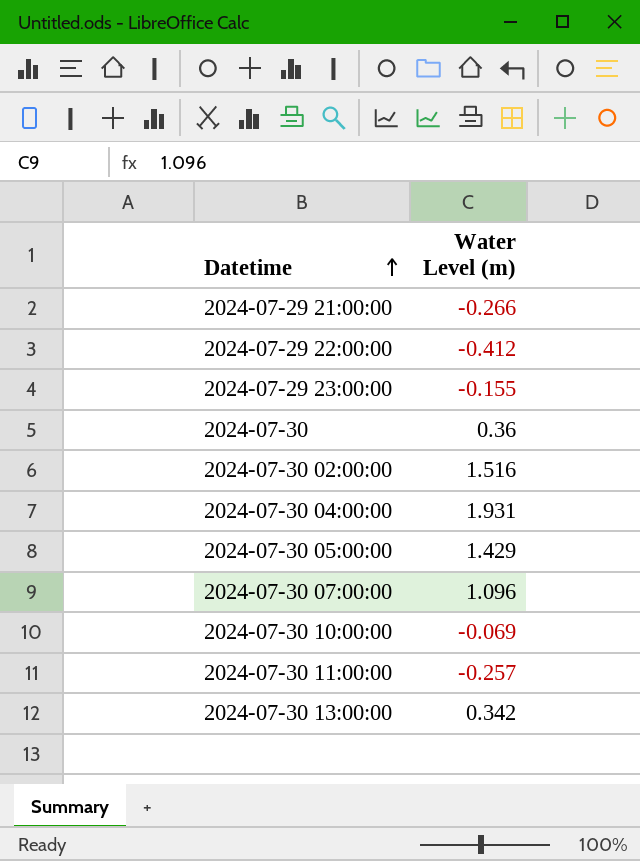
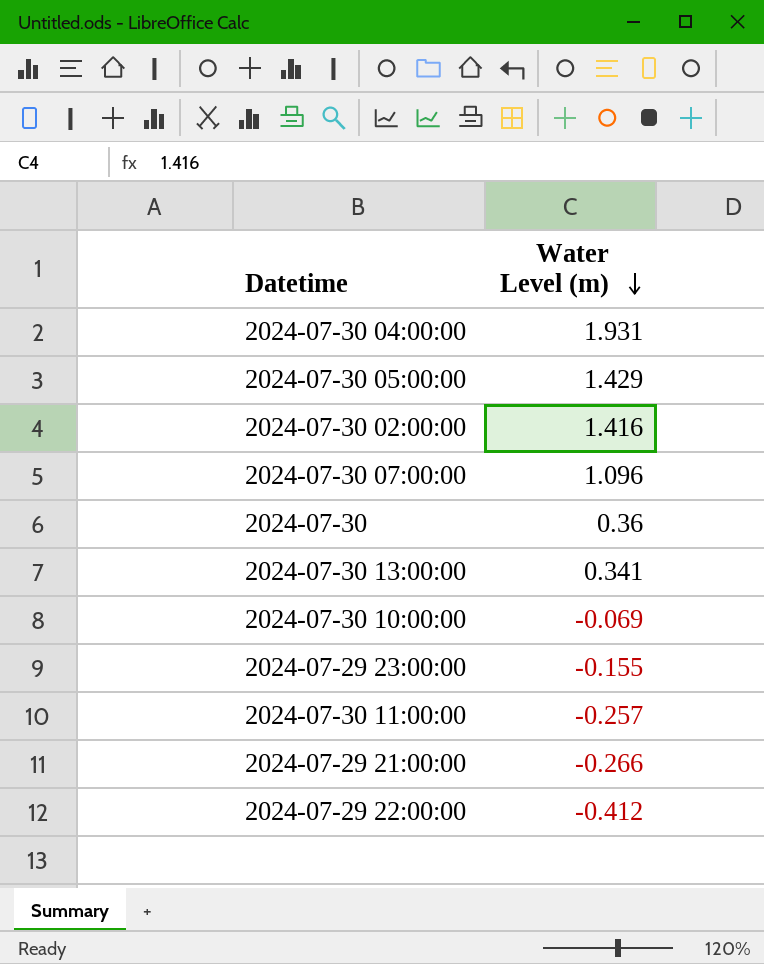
row order: Datetime ascending -> Water Level (m) descending
2024-07-30 02:00:00 | Water Level (m): 1.516 -> 1.416
2024-07-30 13:00:00 | Water Level (m): 0.342 -> 0.341

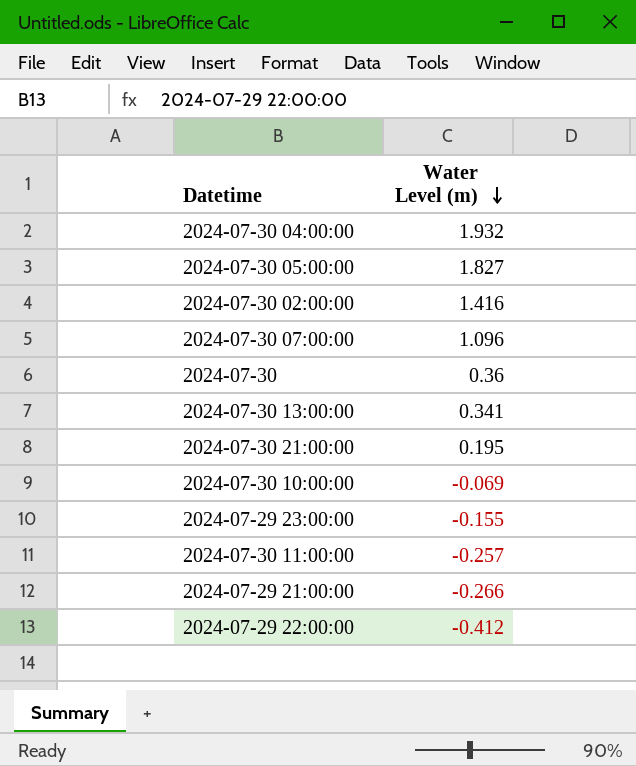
2024-07-30 04:00:00 | Water Level (m): 1.931 -> 1.932
2024-07-30 05:00:00 | Water Level (m): 1.429 -> 1.827
row 2024-07-30 21:00:00: none -> 0.195

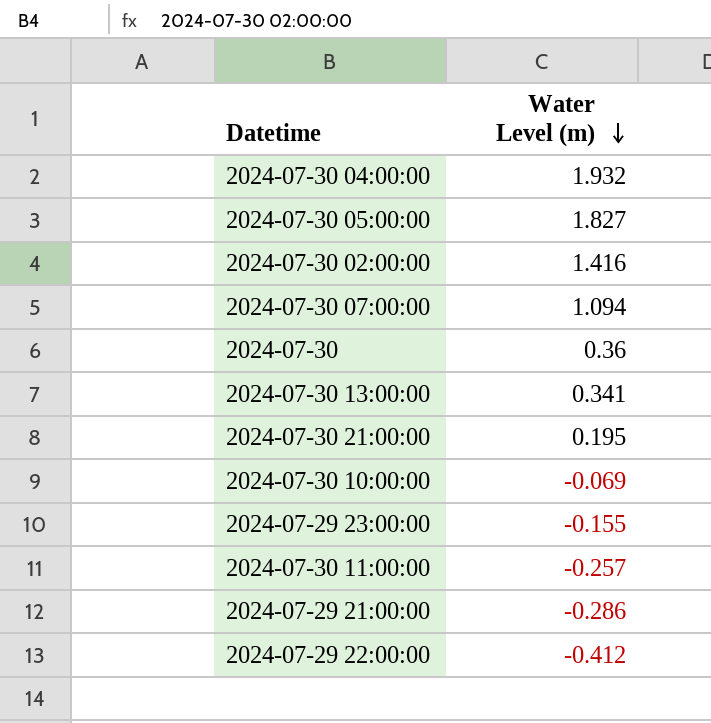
2024-07-30 07:00:00 | Water Level (m): 1.096 -> 1.094
2024-07-29 21:00:00 | Water Level (m): -0.266 -> -0.286

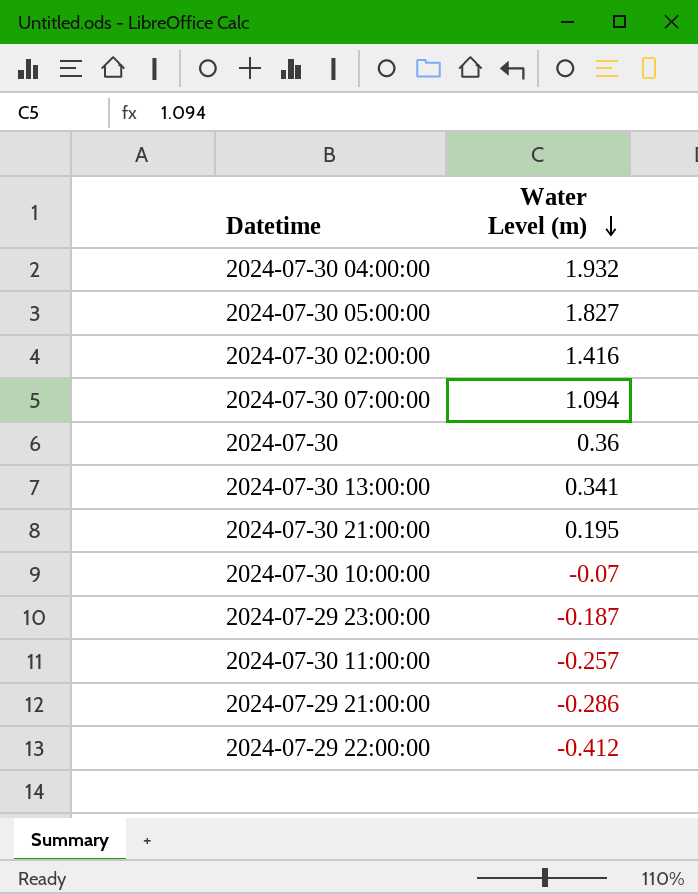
2024-07-30 10:00:00 | Water Level (m): -0.069 -> -0.07
2024-07-29 23:00:00 | Water Level (m): -0.155 -> -0.187

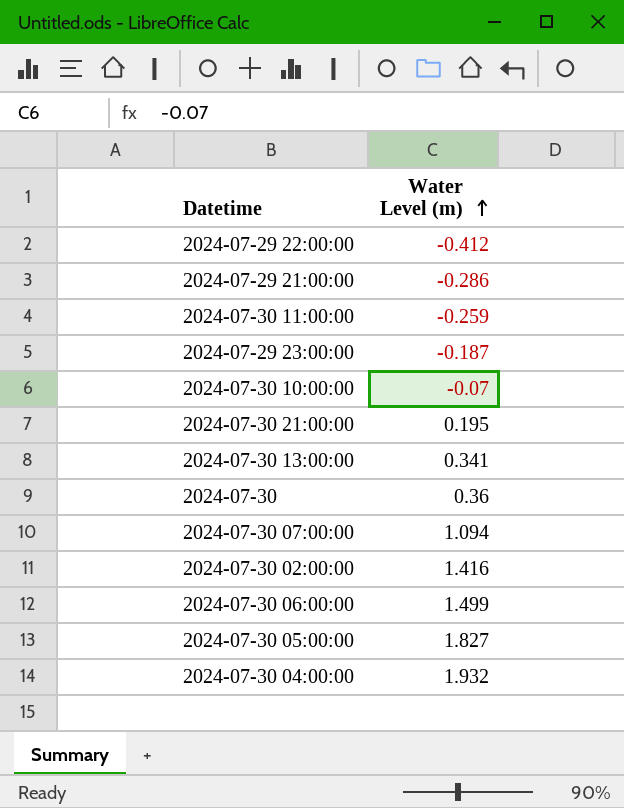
row order: Water Level (m) descending -> Water Level (m) ascending
2024-07-30 11:00:00 | Water Level (m): -0.257 -> -0.259
row 2024-07-30 06:00:00: none -> 1.499

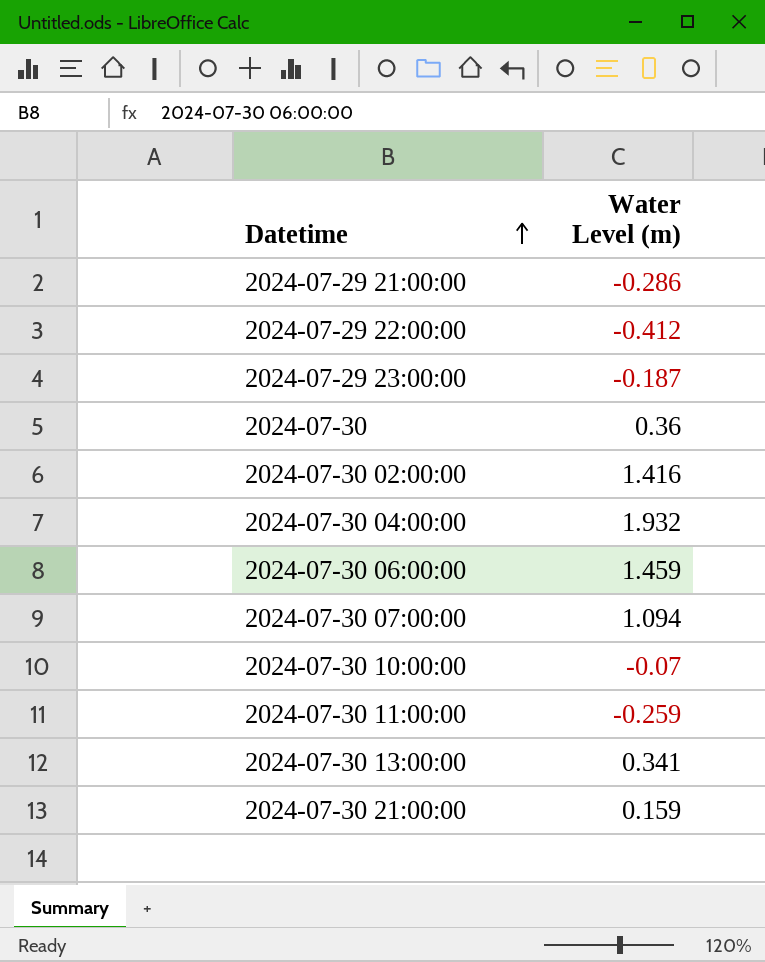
row order: Water Level (m) ascending -> Datetime ascending
row 2024-07-30 05:00:00: 1.827 -> none
2024-07-30 06:00:00 | Water Level (m): 1.499 -> 1.459
2024-07-30 21:00:00 | Water Level (m): 0.195 -> 0.159

